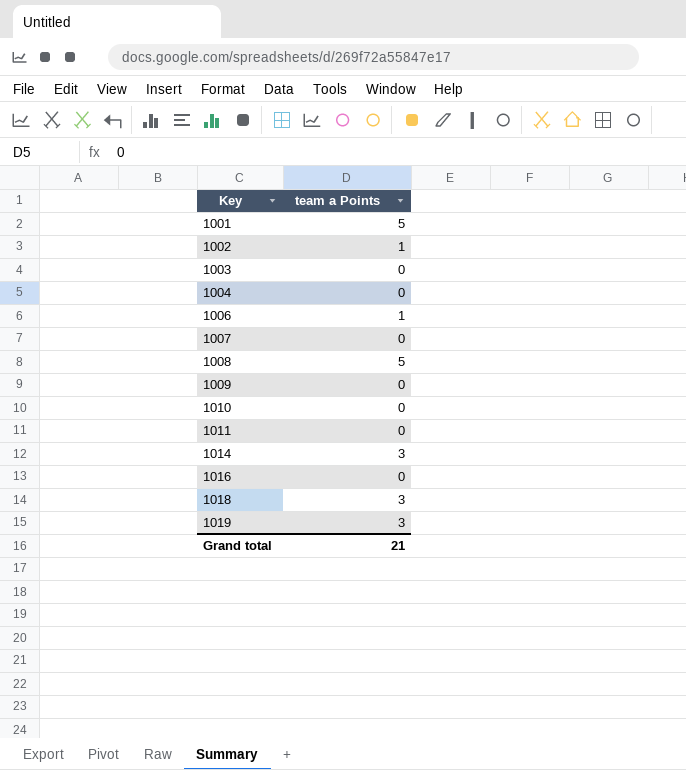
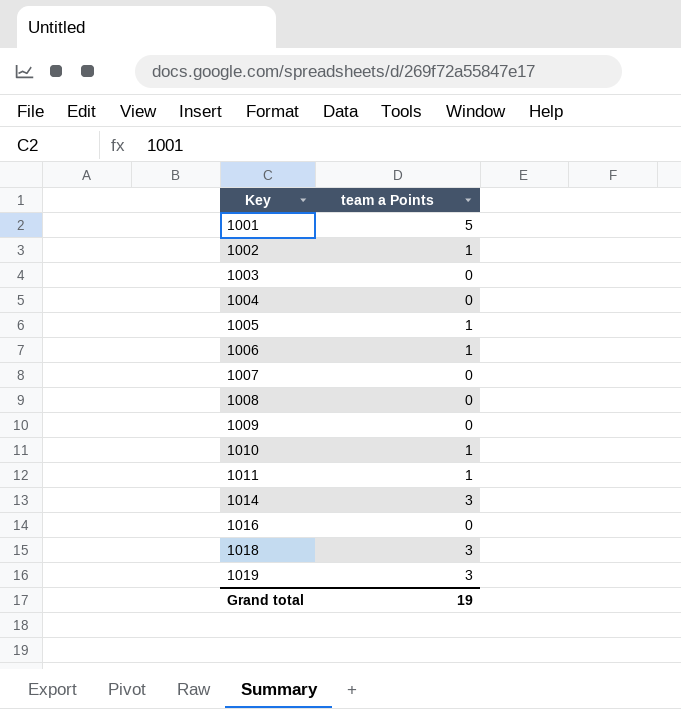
row 1005: none -> 1
1008 | team a Points: 5 -> 0
1010 | team a Points: 0 -> 1
1011 | team a Points: 0 -> 1
Grand total | team a Points: 21 -> 19

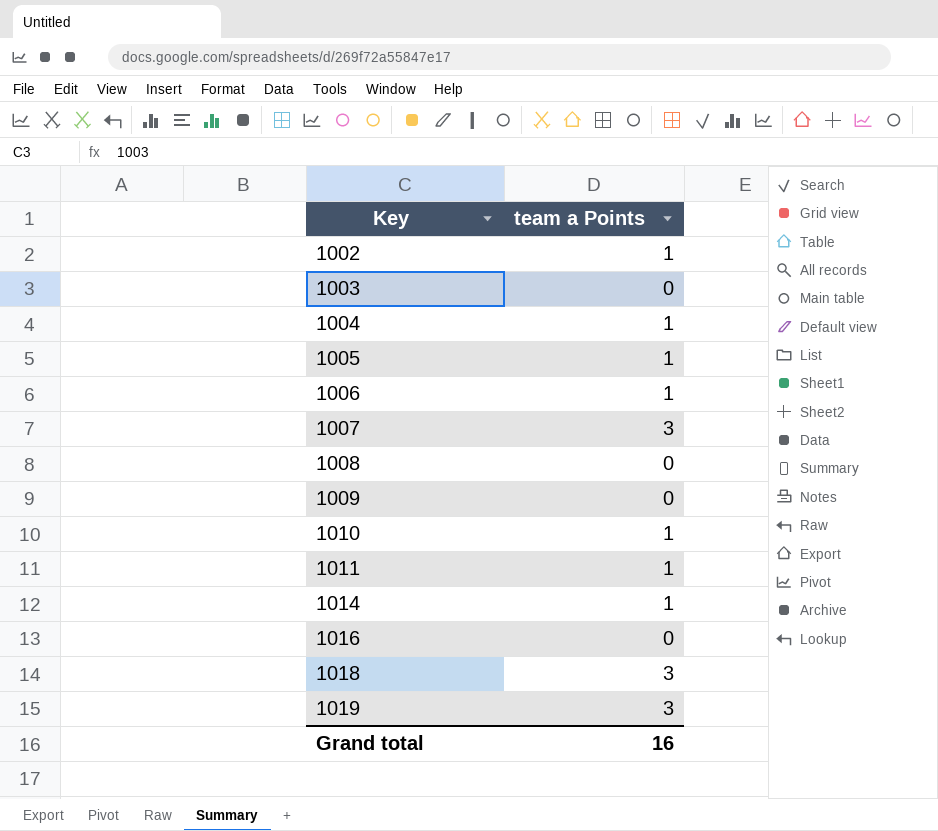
row 1001: 5 -> none
1004 | team a Points: 0 -> 1
1007 | team a Points: 0 -> 3
1014 | team a Points: 3 -> 1
Grand total | team a Points: 19 -> 16

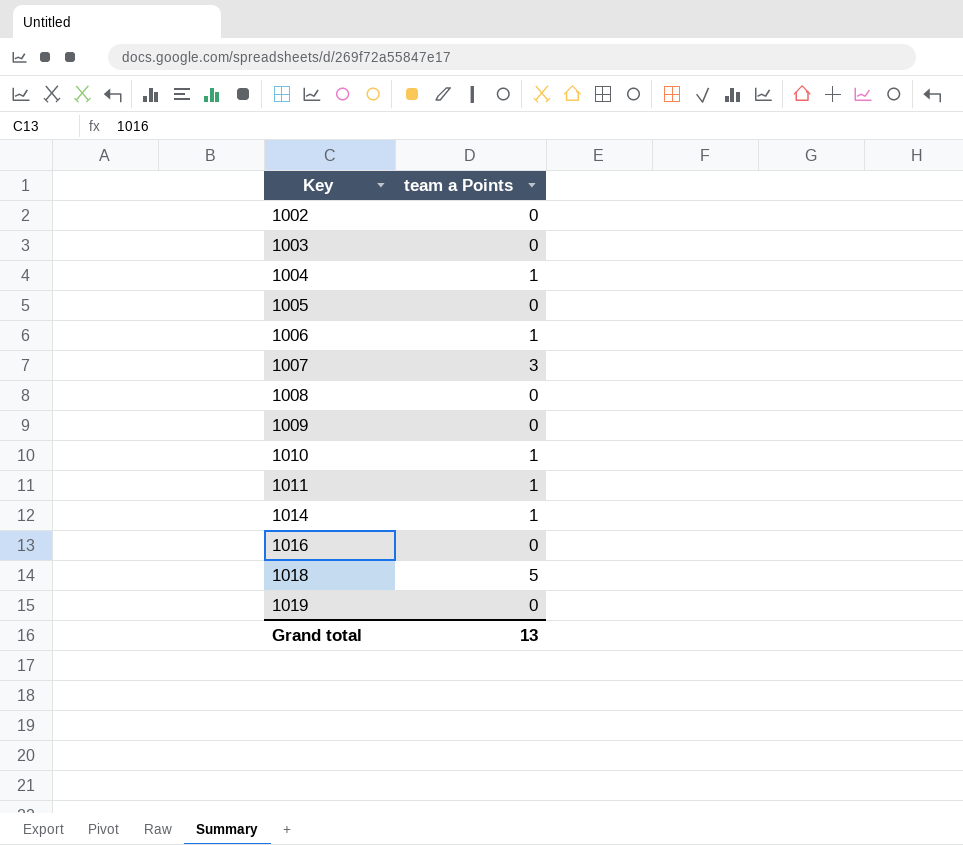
1002 | team a Points: 1 -> 0
1005 | team a Points: 1 -> 0
1018 | team a Points: 3 -> 5
1019 | team a Points: 3 -> 0
Grand total | team a Points: 16 -> 13

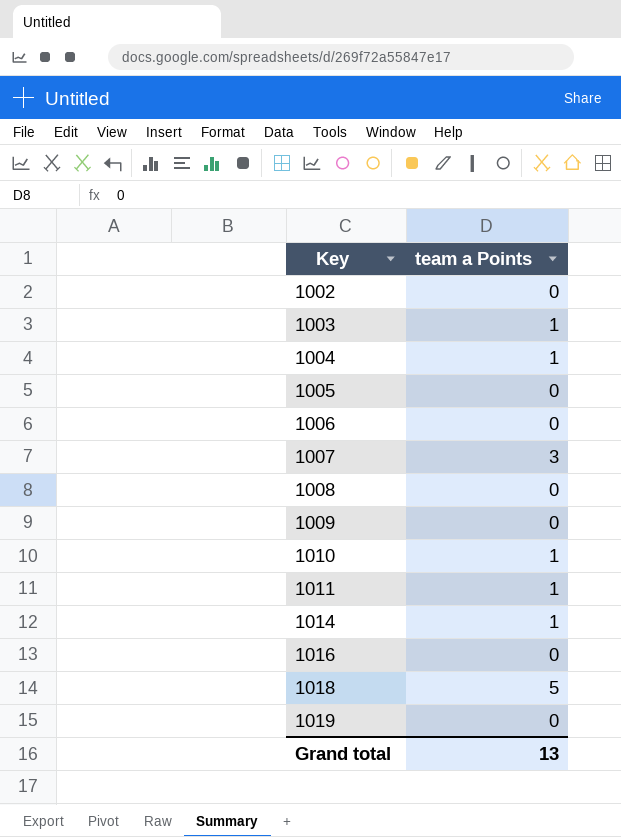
1003 | team a Points: 0 -> 1
1006 | team a Points: 1 -> 0

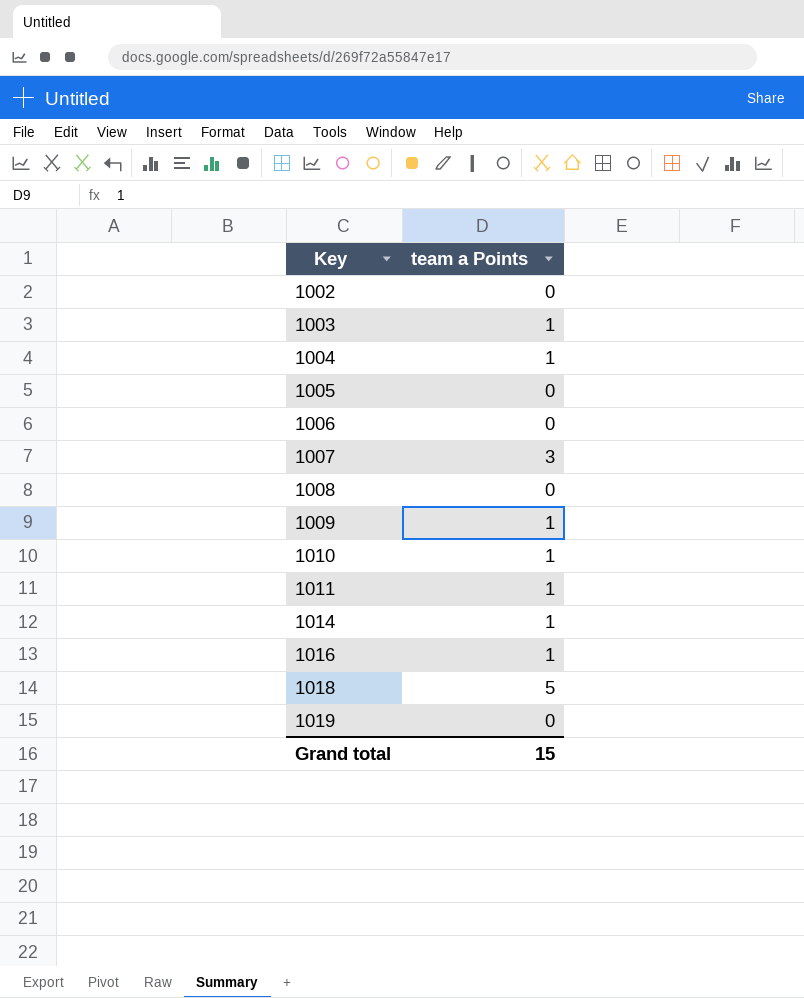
1009 | team a Points: 0 -> 1
1016 | team a Points: 0 -> 1
Grand total | team a Points: 13 -> 15

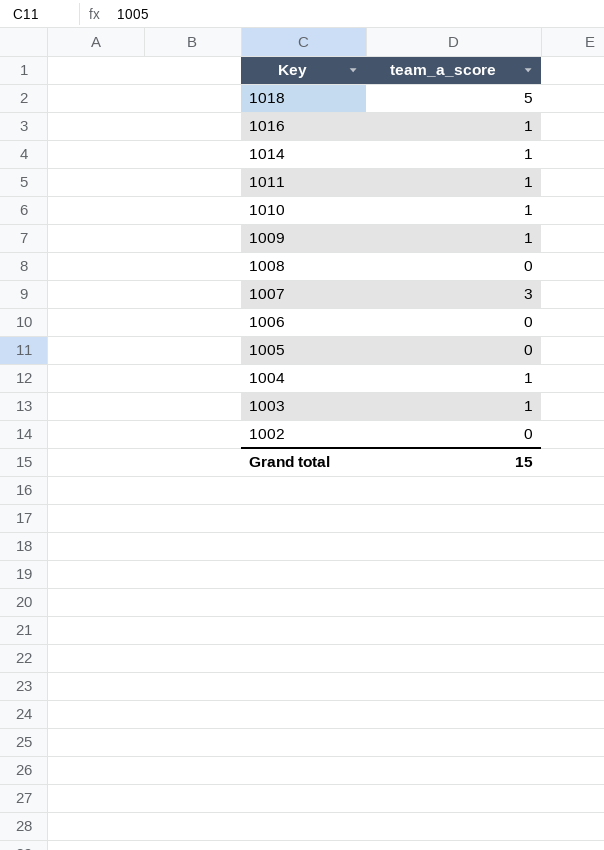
row order: Key ascending -> Key descending
column name: team a Points -> team_a_score
row 1019: 0 -> none

